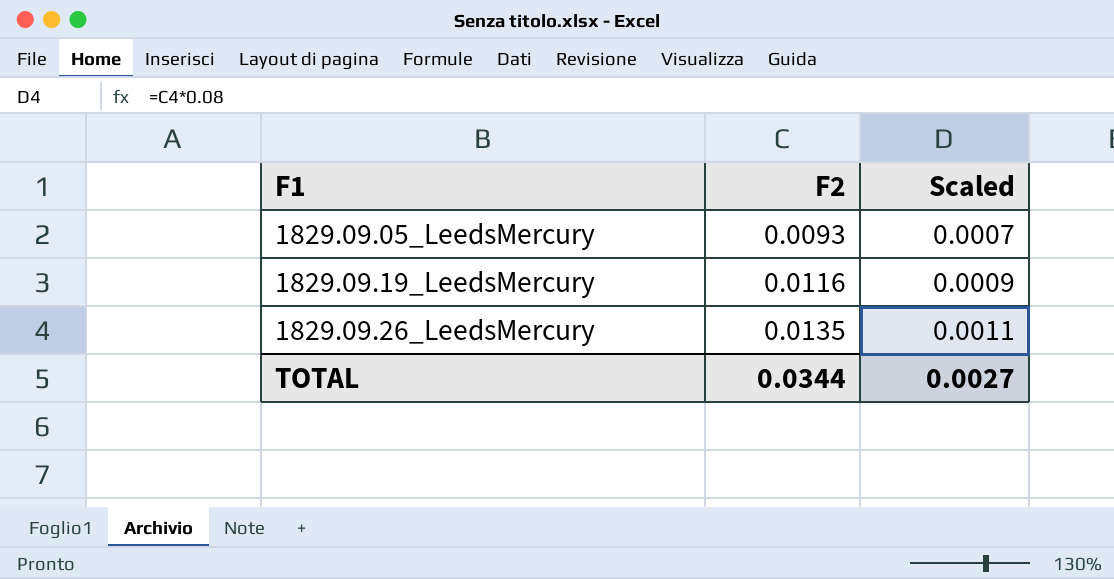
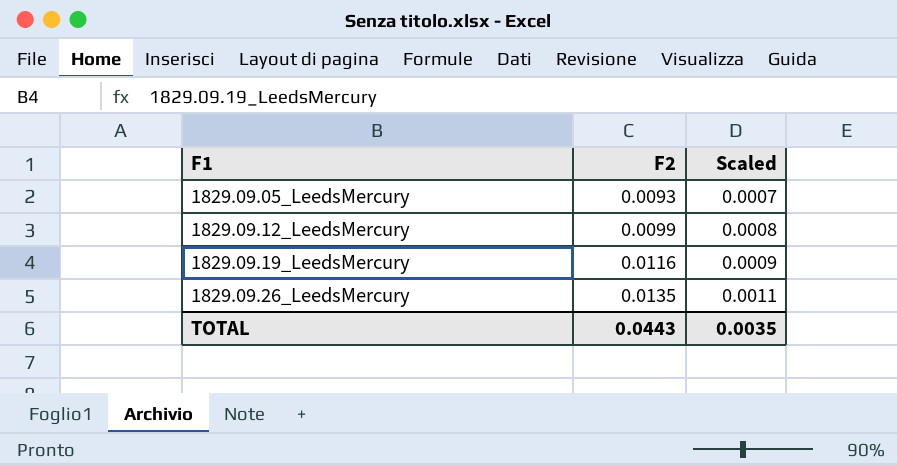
row 1829.09.12_LeedsMercury: none -> 0.0099 | 0.0008
TOTAL | F2: 0.0344 -> 0.0443
TOTAL | Scaled: 0.0027 -> 0.0035

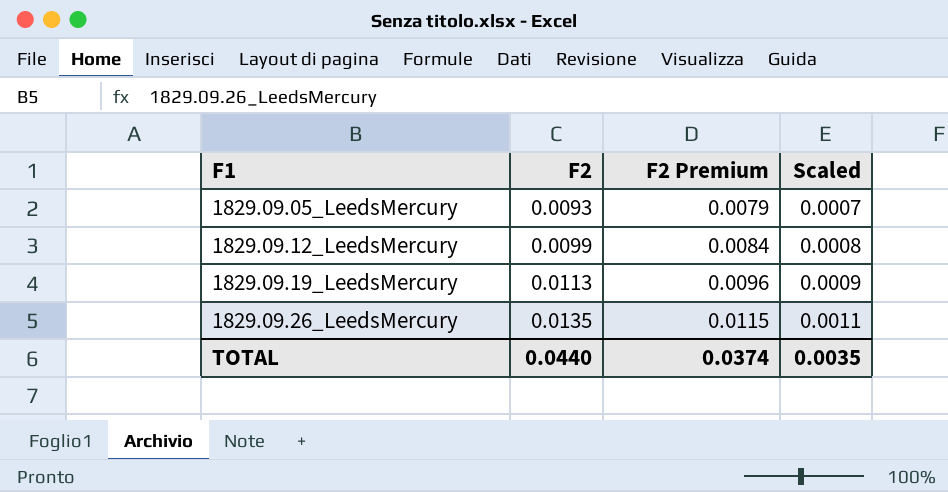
column F2 Premium | formula: none -> [F2] * 0.85
1829.09.19_LeedsMercury | F2: 0.0116 -> 0.0113
TOTAL | F2: 0.0443 -> 0.0440

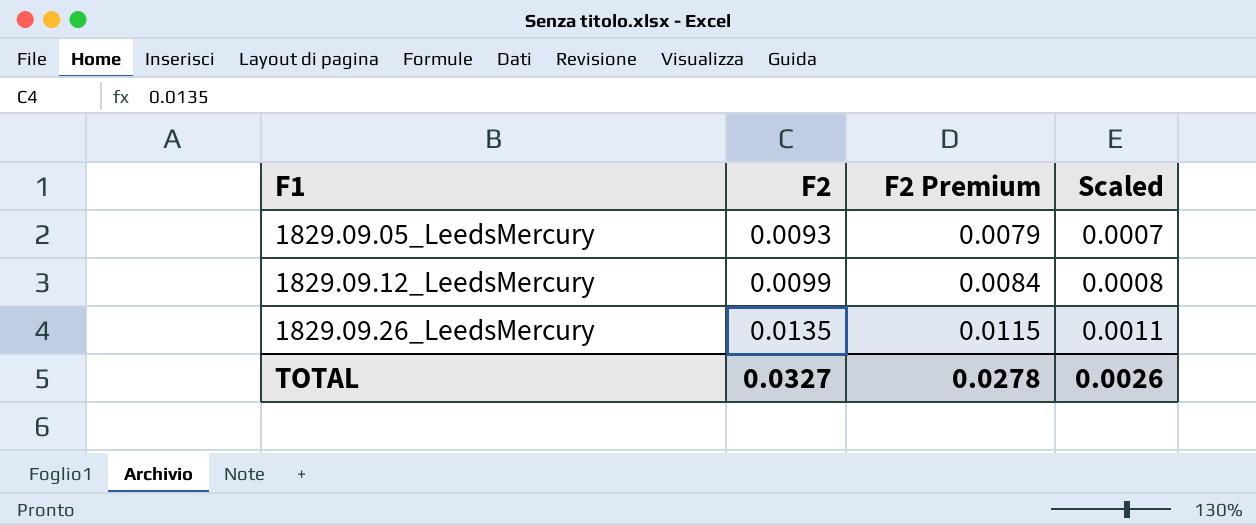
row 1829.09.19_LeedsMercury: 0.0113 | 0.0096 | 0.0009 -> none
TOTAL | F2: 0.0440 -> 0.0327
TOTAL | F2 Premium: 0.0374 -> 0.0278
TOTAL | Scaled: 0.0035 -> 0.0026

